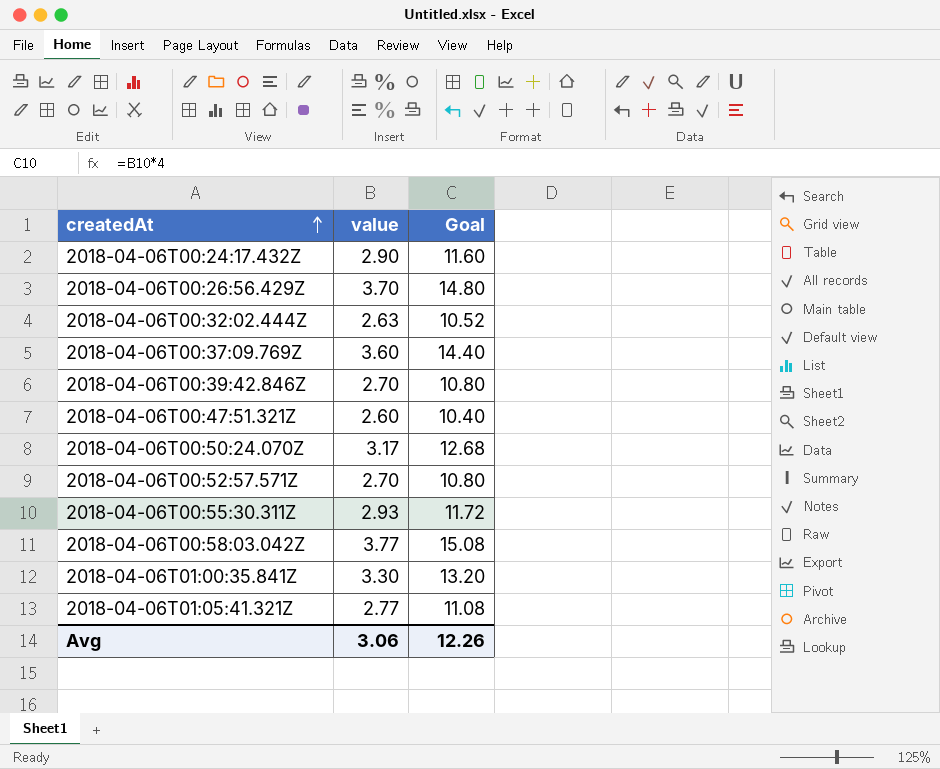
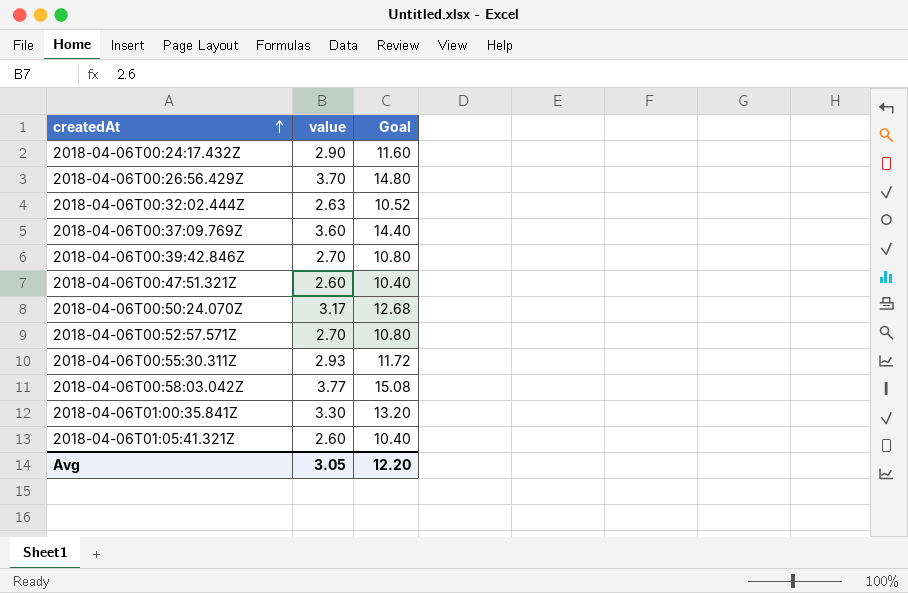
2018-04-06T01:05:41.321Z | value: 2.77 -> 2.60
2018-04-06T01:05:41.321Z | Goal: 11.08 -> 10.40
Avg | value: 3.06 -> 3.05
Avg | Goal: 12.26 -> 12.20

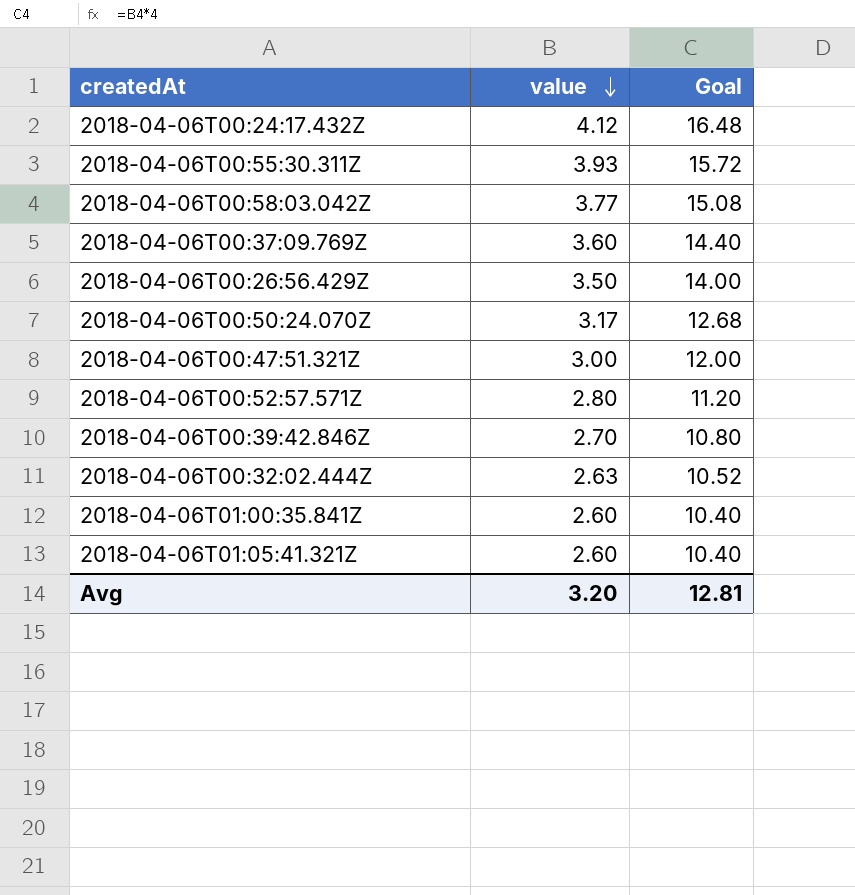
row order: createdAt ascending -> value descending
2018-04-06T00:24:17.432Z | value: 2.90 -> 4.12
2018-04-06T00:24:17.432Z | Goal: 11.60 -> 16.48
2018-04-06T00:55:30.311Z | value: 2.93 -> 3.93
2018-04-06T00:55:30.311Z | Goal: 11.72 -> 15.72
2018-04-06T00:26:56.429Z | value: 3.70 -> 3.50
2018-04-06T00:26:56.429Z | Goal: 14.80 -> 14.00
2018-04-06T00:47:51.321Z | value: 2.60 -> 3.00
2018-04-06T00:47:51.321Z | Goal: 10.40 -> 12.00
2018-04-06T00:52:57.571Z | value: 2.70 -> 2.80
2018-04-06T00:52:57.571Z | Goal: 10.80 -> 11.20
2018-04-06T01:00:35.841Z | value: 3.30 -> 2.60
2018-04-06T01:00:35.841Z | Goal: 13.20 -> 10.40
Avg | value: 3.05 -> 3.20
Avg | Goal: 12.20 -> 12.81

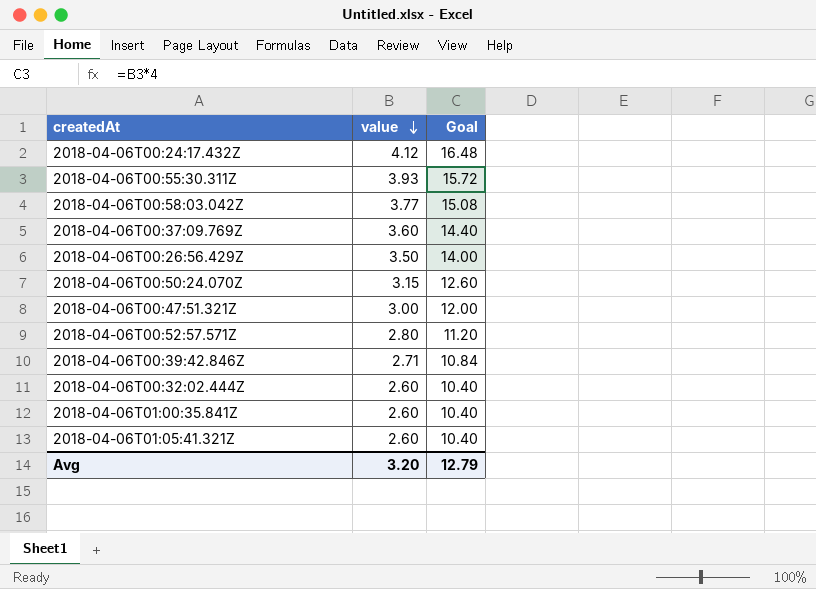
2018-04-06T00:50:24.070Z | value: 3.17 -> 3.15
2018-04-06T00:50:24.070Z | Goal: 12.68 -> 12.60
2018-04-06T00:39:42.846Z | value: 2.70 -> 2.71
2018-04-06T00:39:42.846Z | Goal: 10.80 -> 10.84
2018-04-06T00:32:02.444Z | value: 2.63 -> 2.60
2018-04-06T00:32:02.444Z | Goal: 10.52 -> 10.40
Avg | Goal: 12.81 -> 12.79

